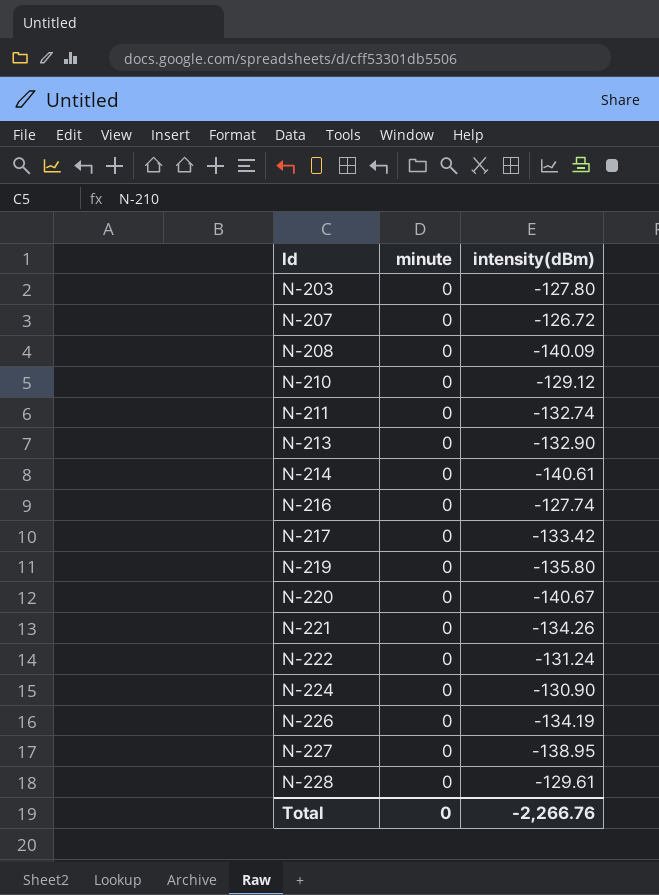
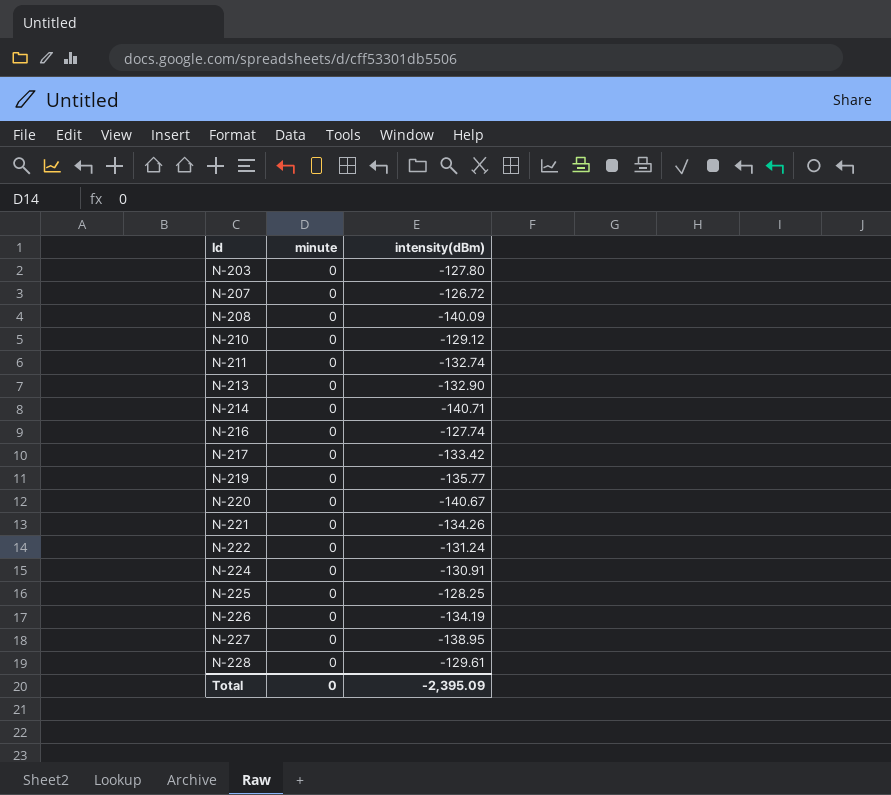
N-214 | intensity(dBm): -140.61 -> -140.71
N-219 | intensity(dBm): -135.80 -> -135.77
N-224 | intensity(dBm): -130.90 -> -130.91
row N-225: none -> 0 | -128.25
Total | intensity(dBm): -2,266.76 -> -2,395.09

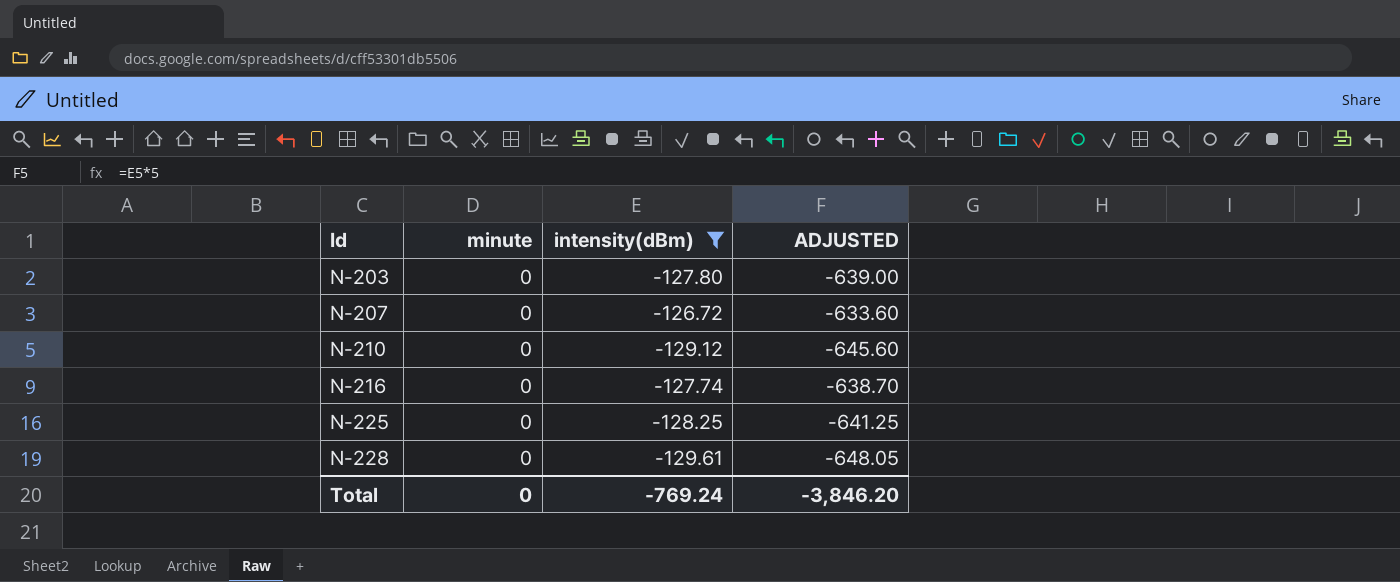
filter: none -> intensity(dBm) >= -129.61
column ADJUSTED | formula: none -> [intensity(dBm)] * 5
Total | intensity(dBm): -2,395.09 -> -769.24

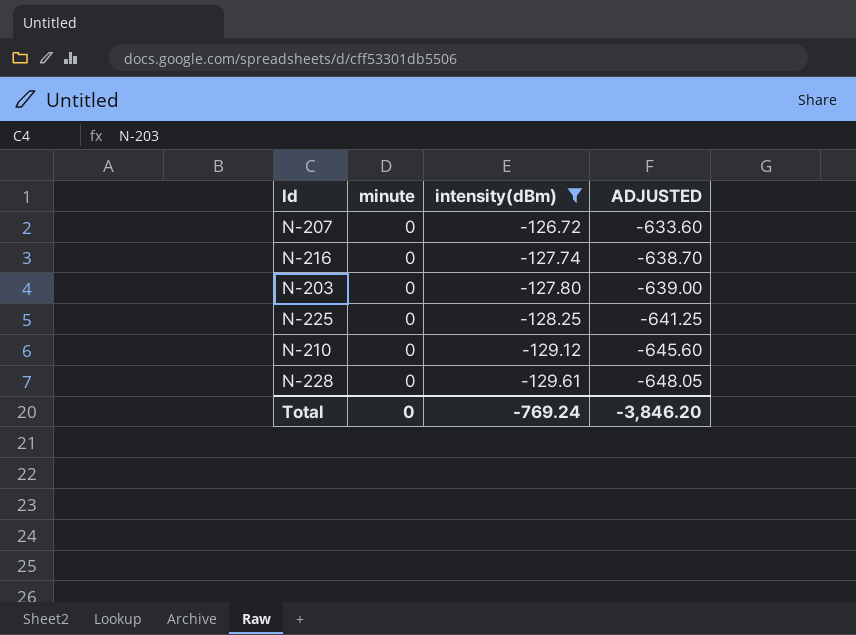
row order: Id ascending -> intensity(dBm) descending

